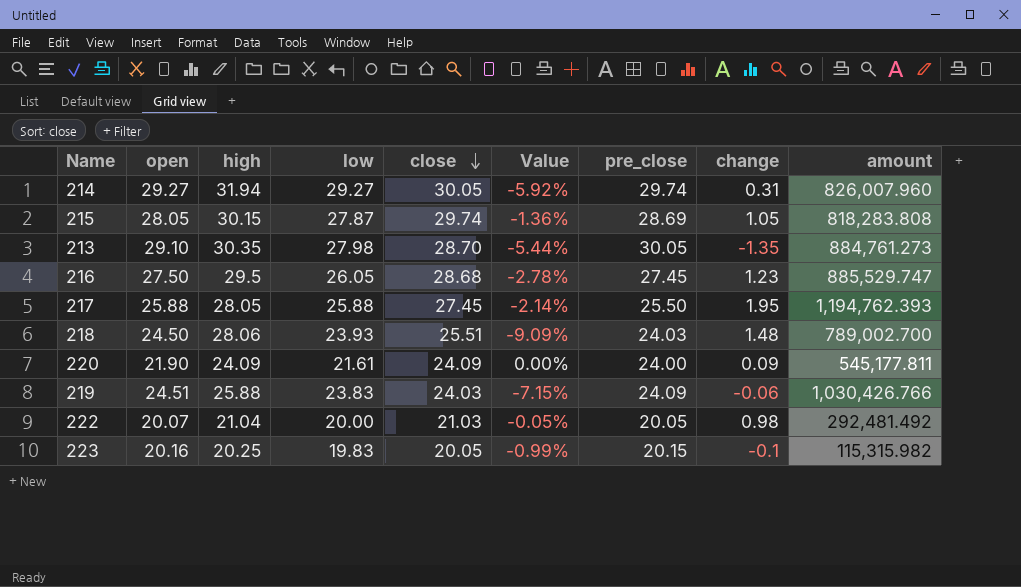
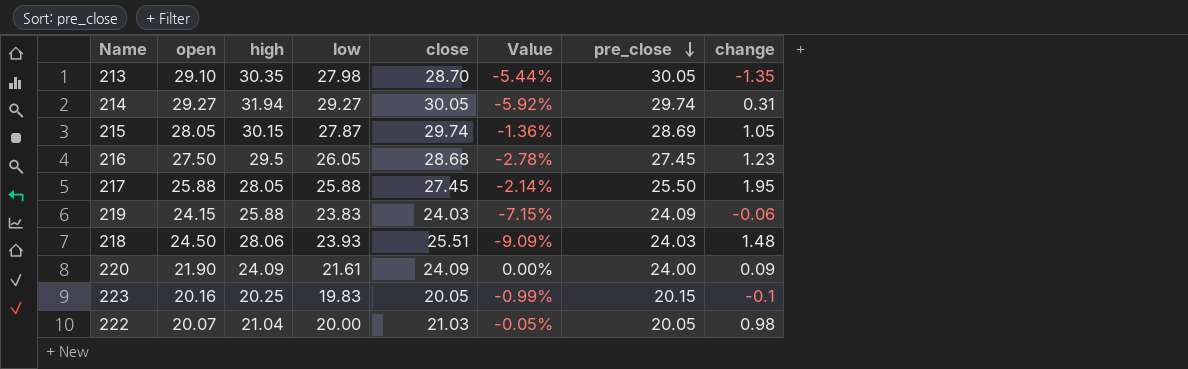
row order: close descending -> pre_close descending
column amount | position: 9 -> none
219 | open: 24.51 -> 24.15

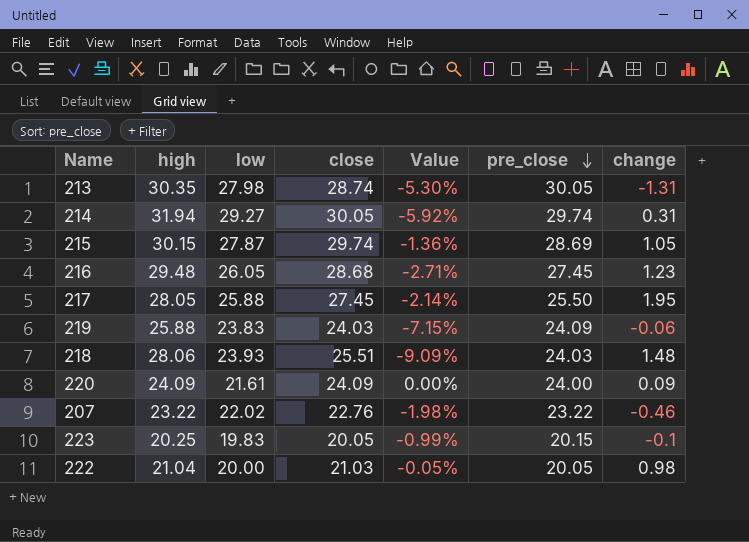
column open | position: 2 -> none
213 | close: 28.70 -> 28.74
213 | Value: -5.44% -> -5.30%
213 | change: -1.35 -> -1.31
216 | high: 29.5 -> 29.48
216 | Value: -2.78% -> -2.71%
row 207: none -> 23.22 | 22.02 | 22.76 | -1.98% | 23.22 | -0.46

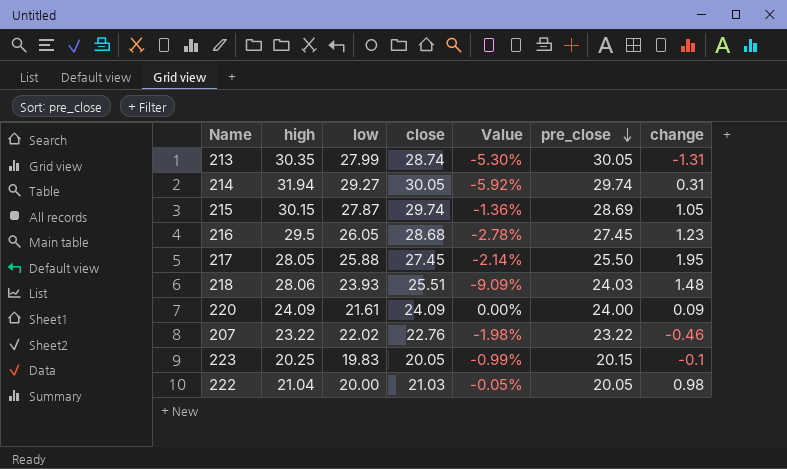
row 219: 25.88 | 23.83 | 24.03 | -7.15% | 24.09 | -0.06 -> none
213 | low: 27.98 -> 27.99
216 | high: 29.48 -> 29.5
216 | Value: -2.71% -> -2.78%

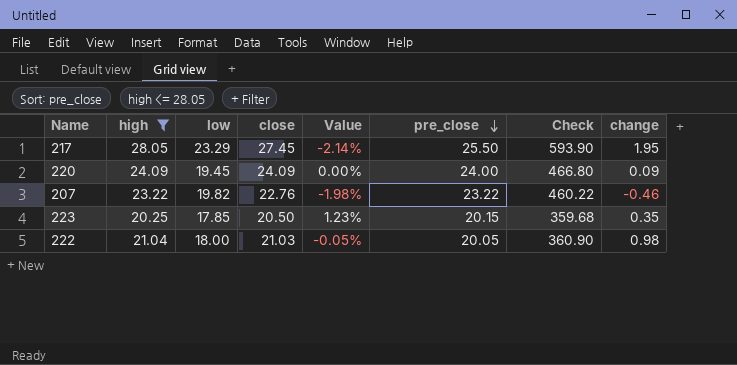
filter: none -> high <= 28.05
column Check | formula: none -> [low] * [pre_close]
217 | low: 25.88 -> 23.29
220 | low: 21.61 -> 19.45
207 | low: 22.02 -> 19.82
223 | low: 19.83 -> 17.85
223 | close: 20.05 -> 20.50
223 | Value: -0.99% -> 1.23%
223 | change: -0.1 -> 0.35
222 | low: 20.00 -> 18.00

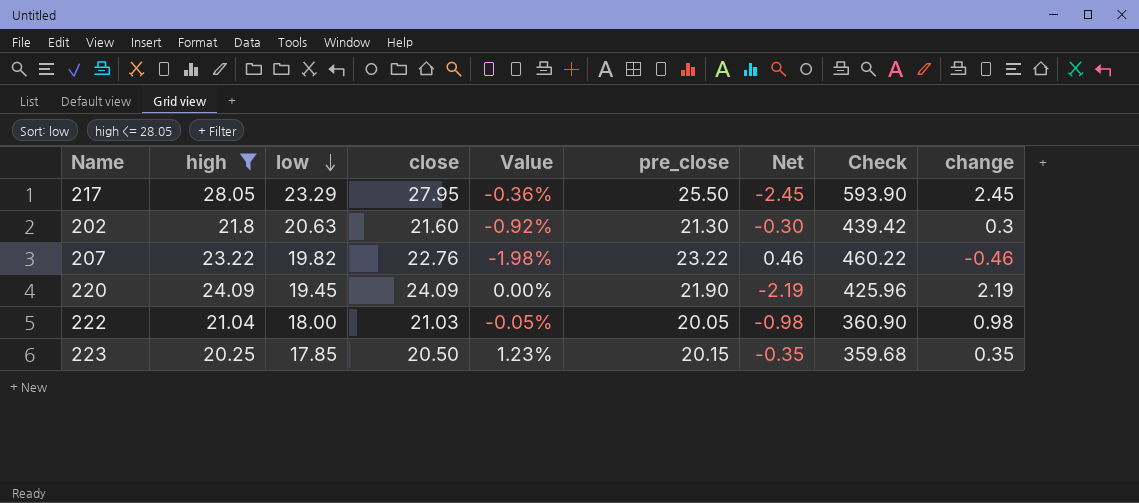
row order: pre_close descending -> low descending
column Net | formula: none -> [pre_close] - [close]
217 | close: 27.45 -> 27.95
217 | Value: -2.14% -> -0.36%
217 | change: 1.95 -> 2.45
row 202: none -> 21.8 | 20.63 | 21.60 | -0.92% | 21.30 | -0.30 | 439.42 | 0.3
220 | pre_close: 24.00 -> 21.90
220 | Check: 466.80 -> 425.96
220 | change: 0.09 -> 2.19

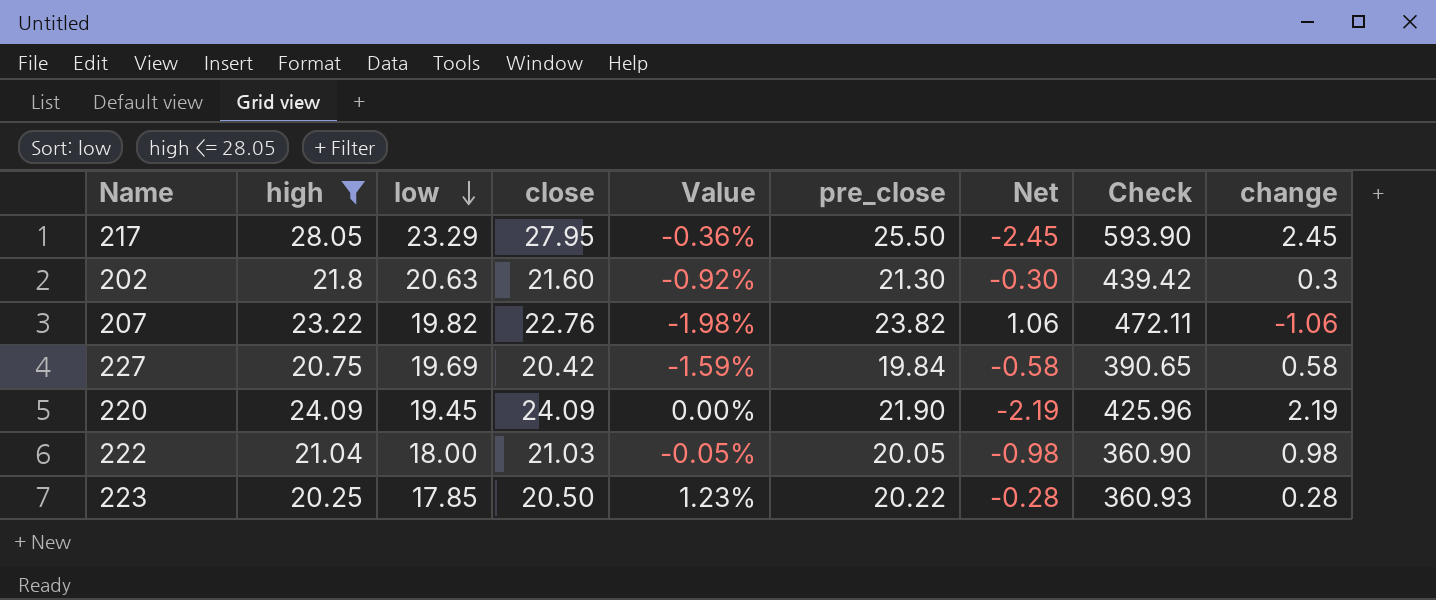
207 | pre_close: 23.22 -> 23.82
207 | Net: 0.46 -> 1.06
207 | Check: 460.22 -> 472.11
207 | change: -0.46 -> -1.06
row 227: none -> 20.75 | 19.69 | 20.42 | -1.59% | 19.84 | -0.58 | 390.65 | 0.58
223 | pre_close: 20.15 -> 20.22
223 | Net: -0.35 -> -0.28
223 | Check: 359.68 -> 360.93
223 | change: 0.35 -> 0.28

